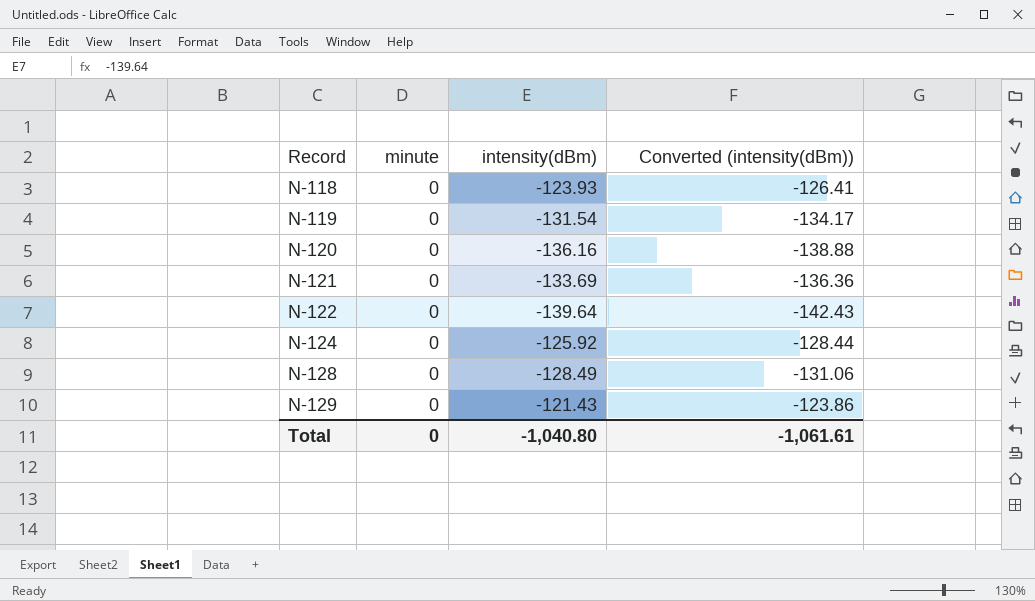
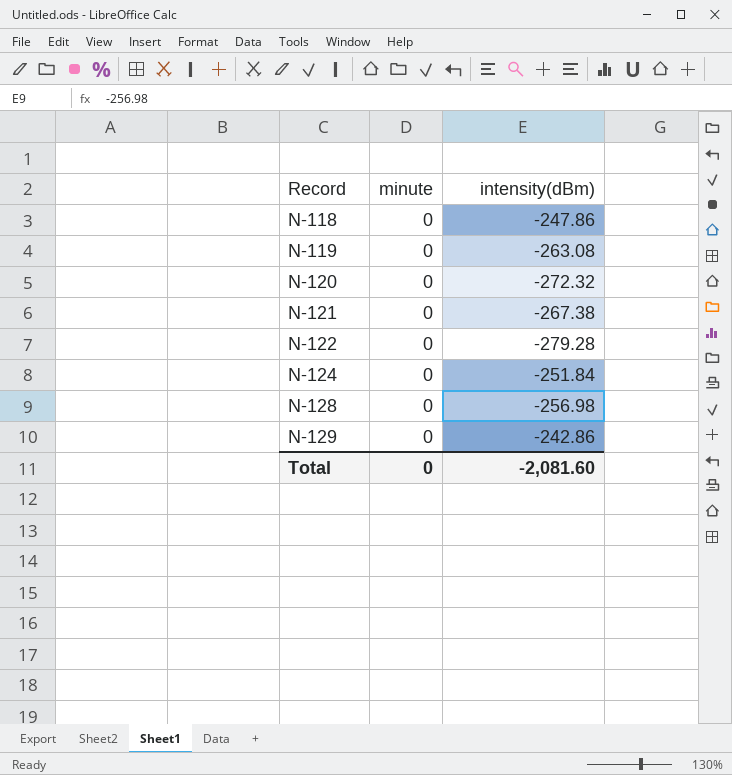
column Converted (intensity(dBm)) | formula: [intensity(dBm)] * 1.02 -> none
N-118 | intensity(dBm): -123.93 -> -247.86
N-119 | intensity(dBm): -131.54 -> -263.08
N-120 | intensity(dBm): -136.16 -> -272.32
N-121 | intensity(dBm): -133.69 -> -267.38
N-122 | intensity(dBm): -139.64 -> -279.28
N-124 | intensity(dBm): -125.92 -> -251.84
N-128 | intensity(dBm): -128.49 -> -256.98
N-129 | intensity(dBm): -121.43 -> -242.86
Total | intensity(dBm): -1,040.80 -> -2,081.60

